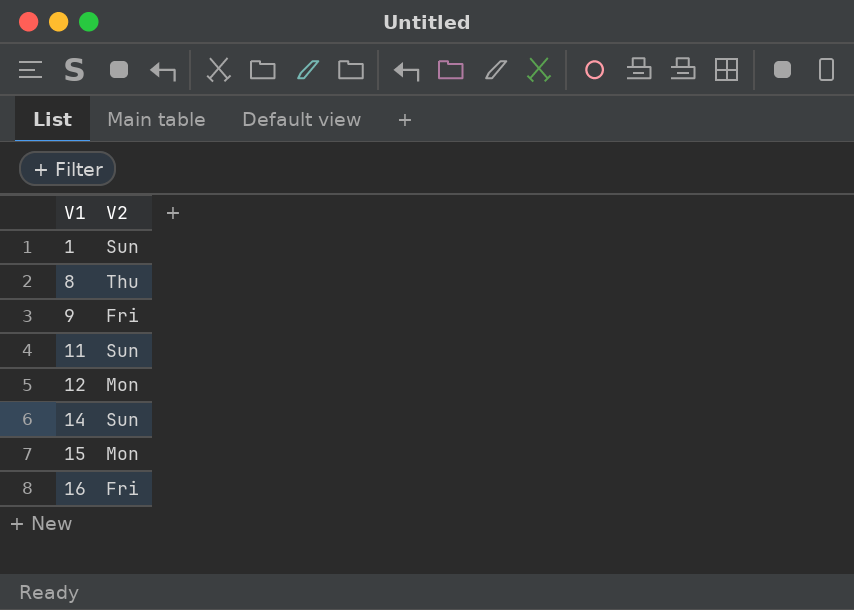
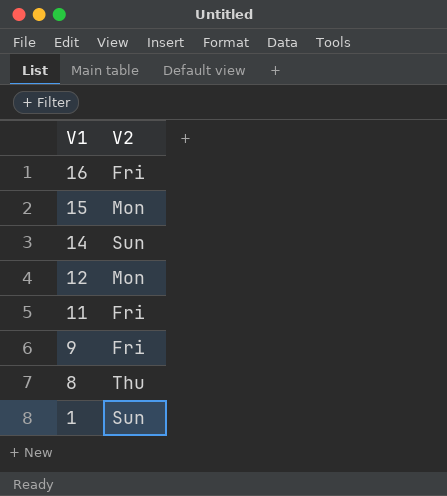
row order: V1 ascending -> V1 descending
11 | V2: Sun -> Fri

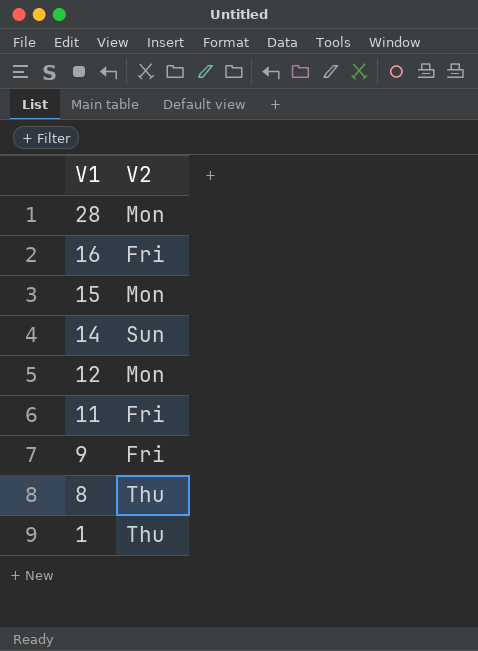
row 28: none -> Mon
1 | V2: Sun -> Thu

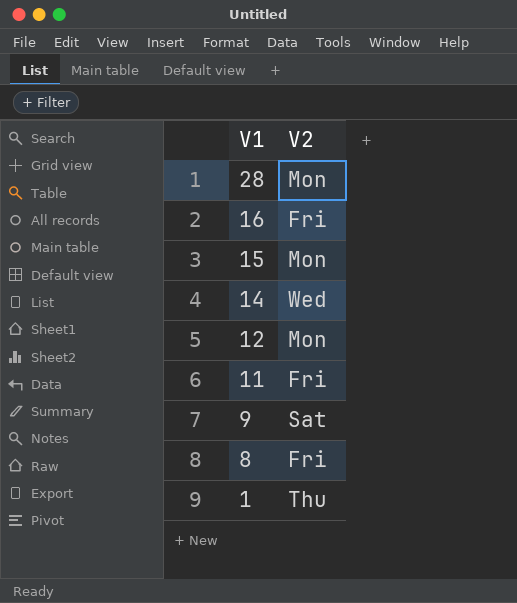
14 | V2: Sun -> Wed
9 | V2: Fri -> Sat
8 | V2: Thu -> Fri

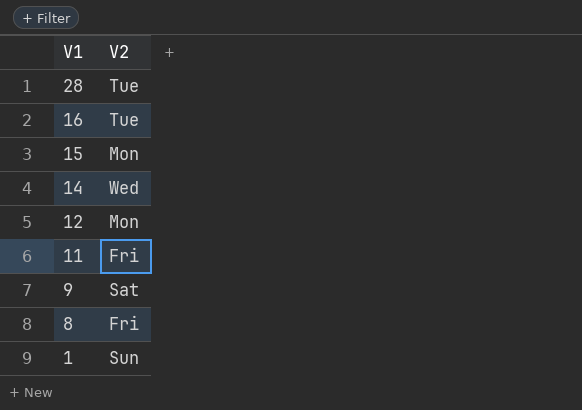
28 | V2: Mon -> Tue
16 | V2: Fri -> Tue
1 | V2: Thu -> Sun

